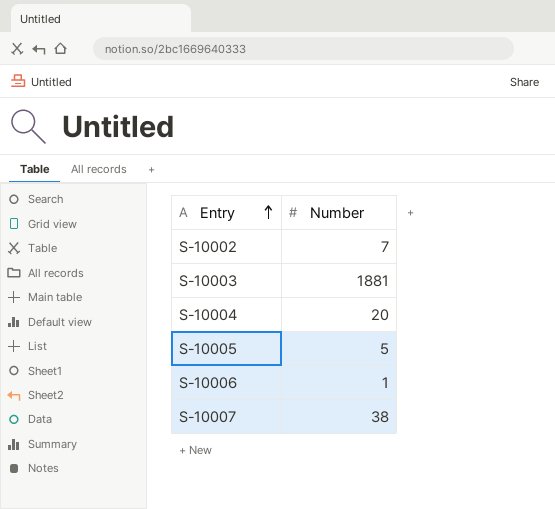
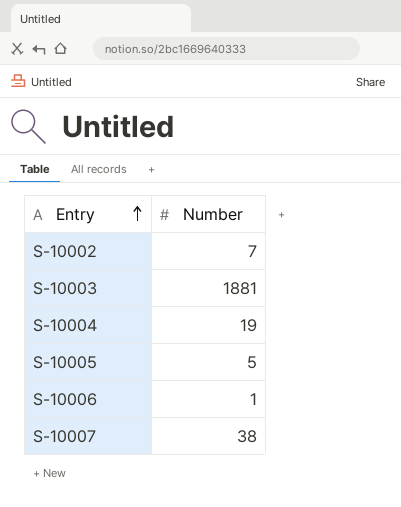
S-10004 | Number: 20 -> 19

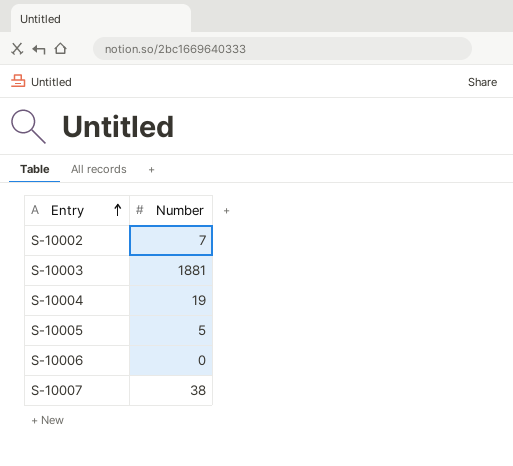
S-10006 | Number: 1 -> 0

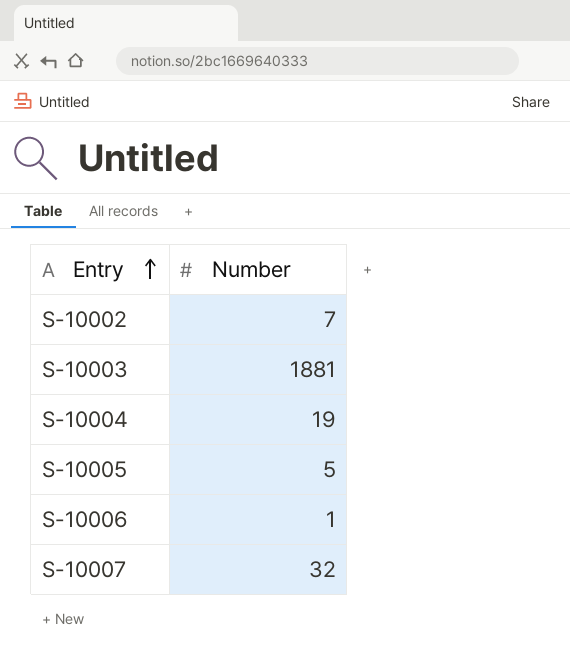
S-10006 | Number: 0 -> 1
S-10007 | Number: 38 -> 32

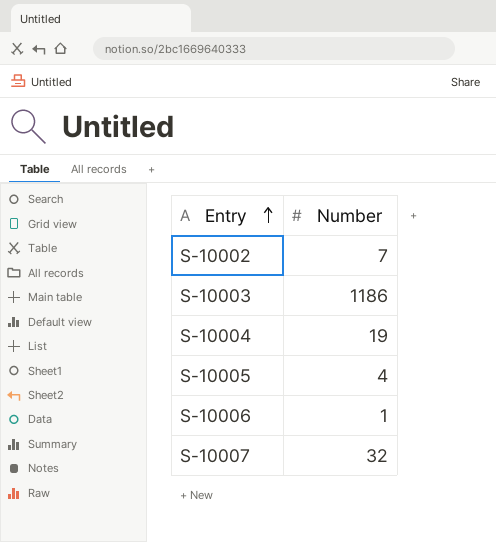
S-10003 | Number: 1881 -> 1186
S-10005 | Number: 5 -> 4

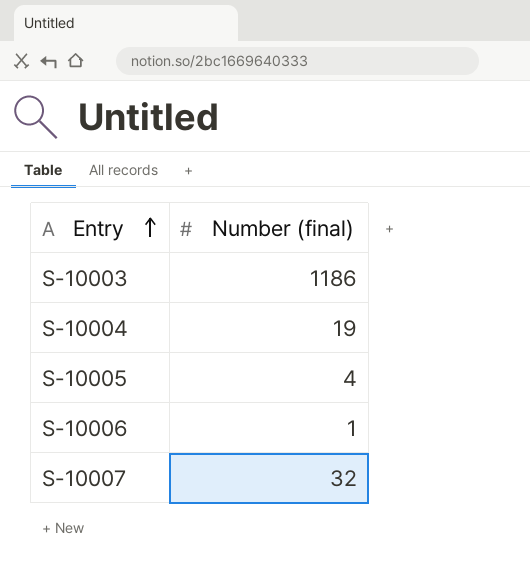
column name: Number -> Number (final)
row S-10002: 7 -> none

